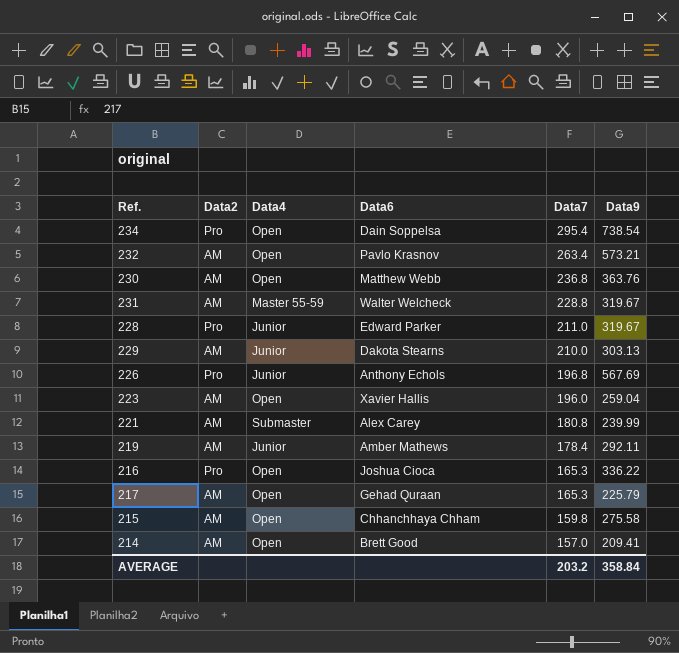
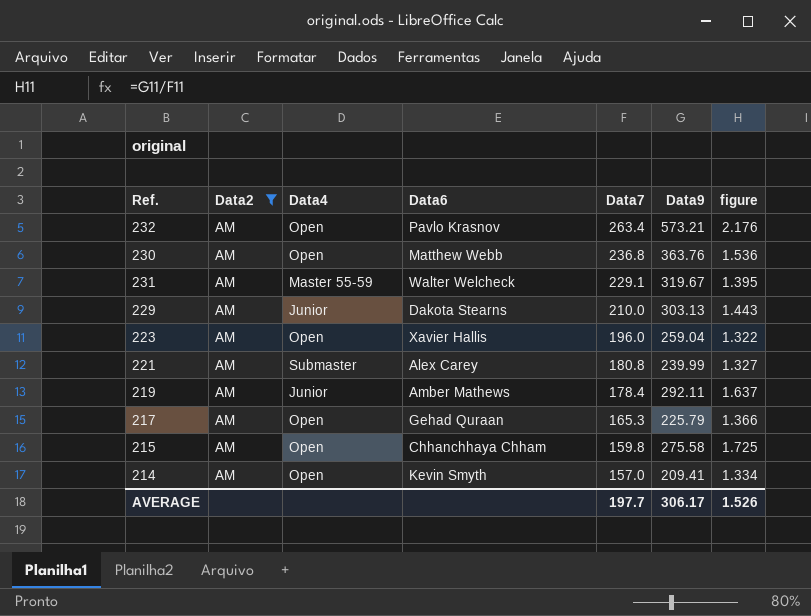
filter: none -> Data2 = AM
column figure | formula: none -> [Data9] / [Data7]
231 | Data7: 228.8 -> 229.1
214 | Data6: Brett Good -> Kevin Smyth
AVERAGE | Data7: 203.2 -> 197.7
AVERAGE | Data9: 358.84 -> 306.17

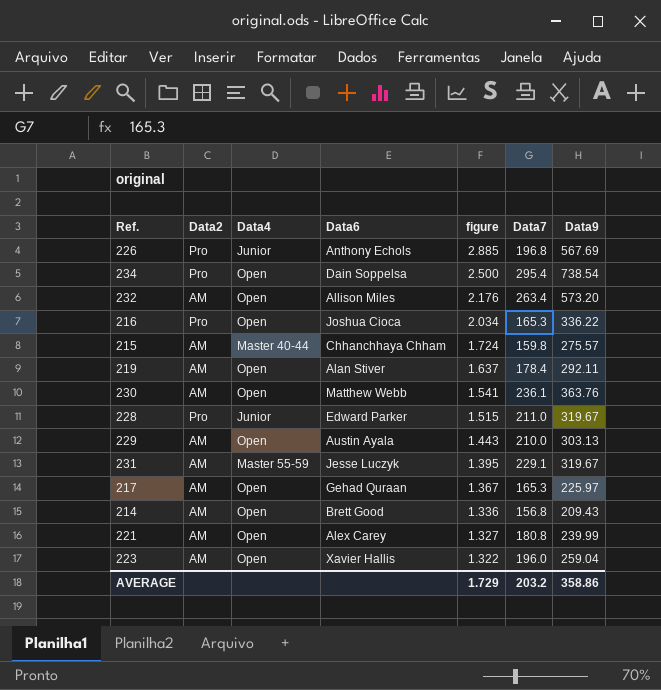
filter: Data2 = AM -> none
row order: Data7 descending -> figure descending
column figure | position: 7 -> 5
232 | Data6: Pavlo Krasnov -> Allison Miles
232 | Data9: 573.21 -> 573.20
215 | Data4: Open -> Master 40-44
215 | figure: 1.725 -> 1.724
215 | Data9: 275.58 -> 275.57
219 | Data4: Junior -> Open
219 | Data6: Amber Mathews -> Alan Stiver
230 | figure: 1.536 -> 1.541
230 | Data7: 236.8 -> 236.1
229 | Data4: Junior -> Open
229 | Data6: Dakota Stearns -> Austin Ayala
231 | Data6: Walter Welcheck -> Jesse Luczyk
217 | figure: 1.366 -> 1.367
217 | Data9: 225.79 -> 225.97
214 | Data6: Kevin Smyth -> Brett Good
214 | figure: 1.334 -> 1.336
214 | Data7: 157.0 -> 156.8
214 | Data9: 209.41 -> 209.43
221 | Data4: Submaster -> Open
AVERAGE | figure: 1.526 -> 1.729
AVERAGE | Data7: 197.7 -> 203.2
AVERAGE | Data9: 306.17 -> 358.86

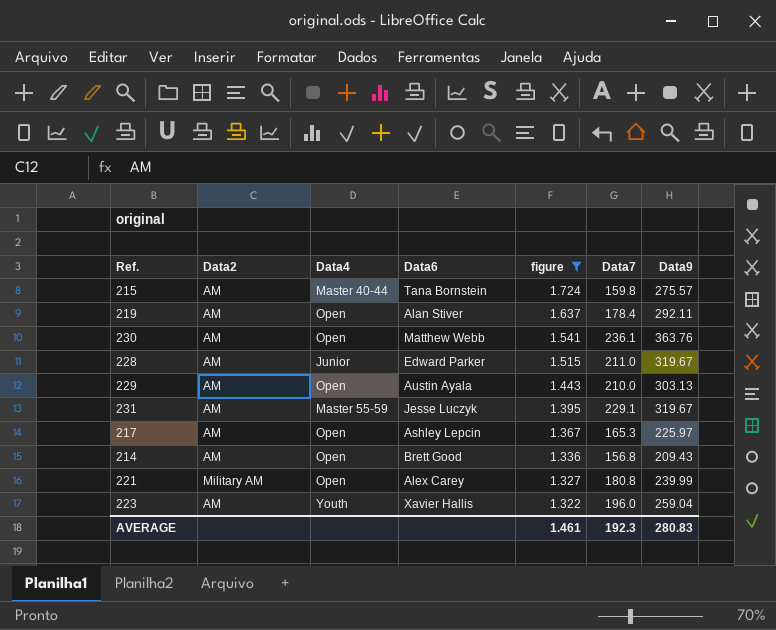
filter: none -> figure <= 1.724
215 | Data6: Chhanchhaya Chham -> Tana Bornstein
228 | Data2: Pro -> AM
217 | Data6: Gehad Quraan -> Ashley Lepcin
221 | Data2: AM -> Military AM
223 | Data4: Open -> Youth
AVERAGE | figure: 1.729 -> 1.461
AVERAGE | Data7: 203.2 -> 192.3
AVERAGE | Data9: 358.86 -> 280.83

